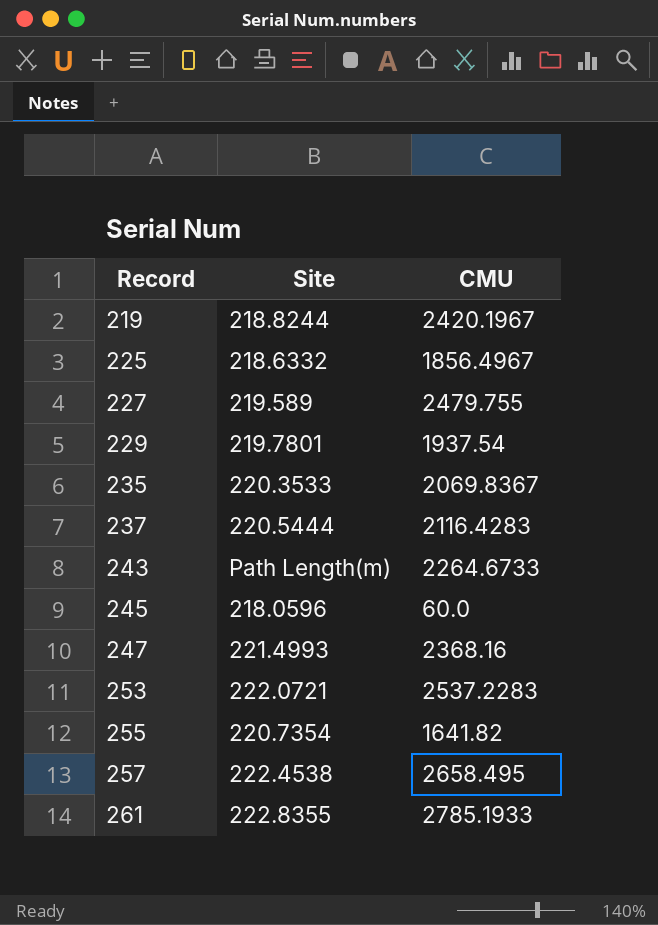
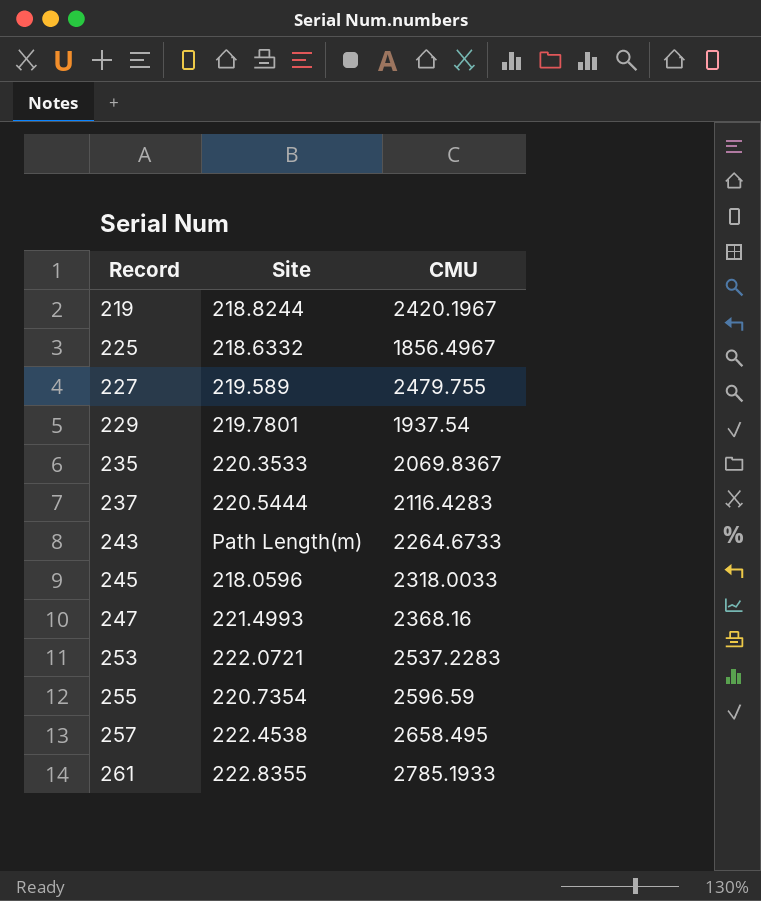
245 | CMU: 60.0 -> 2318.0033
255 | CMU: 1641.82 -> 2596.59

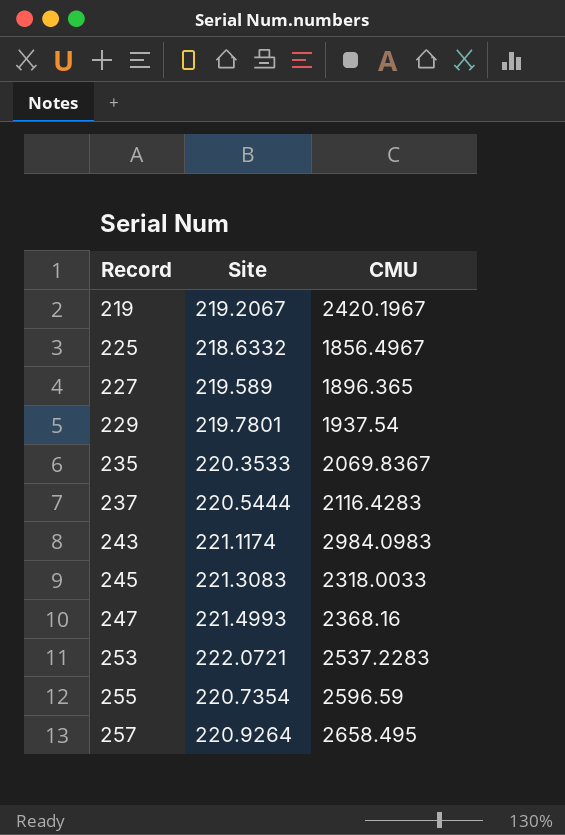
row 261: 222.8355 | 2785.1933 -> none
219 | Site: 218.8244 -> 219.2067
227 | CMU: 2479.755 -> 1896.365
243 | Site: Path Length(m) -> 221.1174
243 | CMU: 2264.6733 -> 2984.0983
245 | Site: 218.0596 -> 221.3083
257 | Site: 222.4538 -> 220.9264

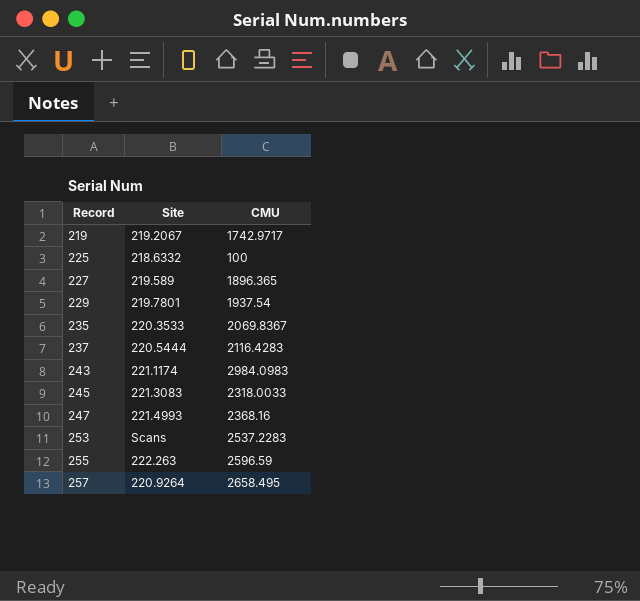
219 | CMU: 2420.1967 -> 1742.9717
225 | CMU: 1856.4967 -> 100
253 | Site: 222.0721 -> Scans
255 | Site: 220.7354 -> 222.263

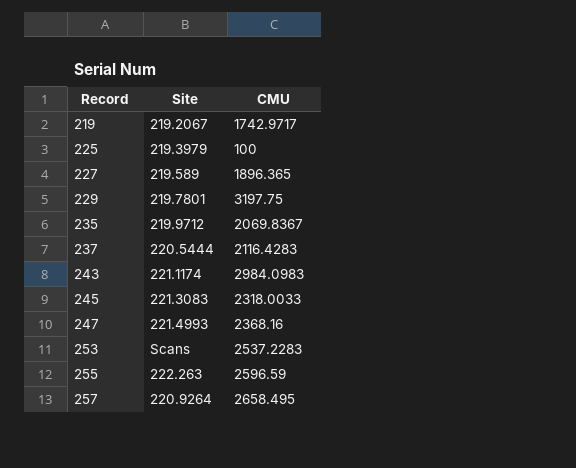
225 | Site: 218.6332 -> 219.3979
229 | CMU: 1937.54 -> 3197.75
235 | Site: 220.3533 -> 219.9712

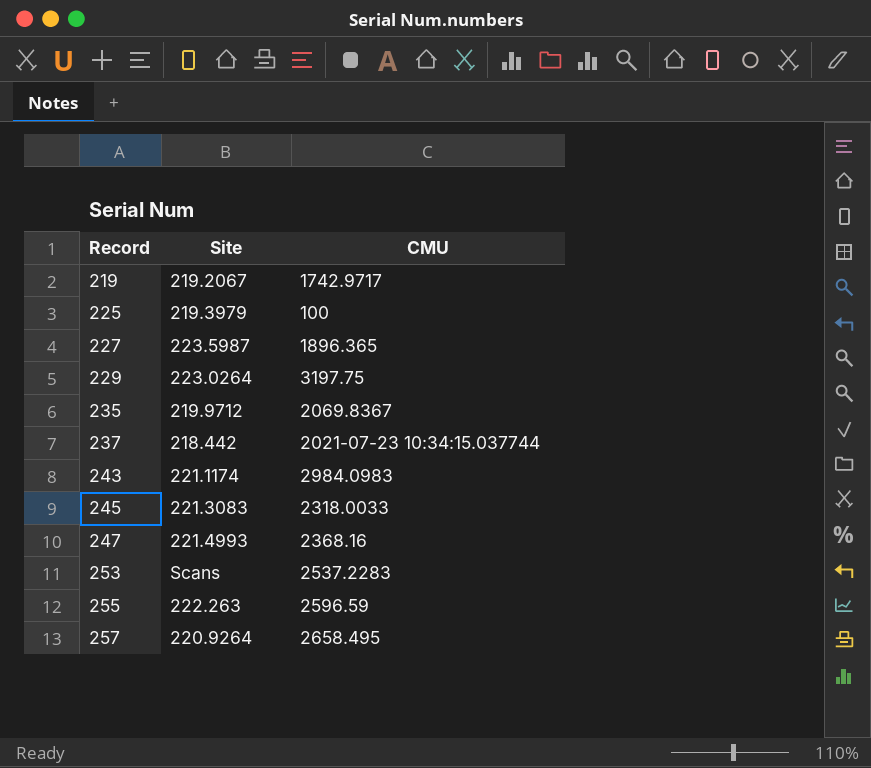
227 | Site: 219.589 -> 223.5987
229 | Site: 219.7801 -> 223.0264
237 | Site: 220.5444 -> 218.442
237 | CMU: 2116.4283 -> 2021-07-23 10:34:15.037744

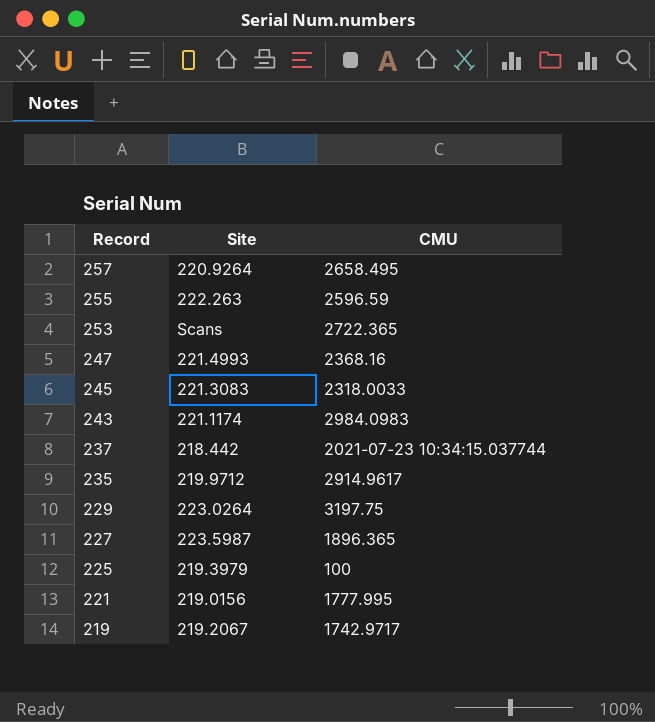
row order: Record ascending -> Record descending
253 | CMU: 2537.2283 -> 2722.365
235 | CMU: 2069.8367 -> 2914.9617
row 221: none -> 219.0156 | 1777.995

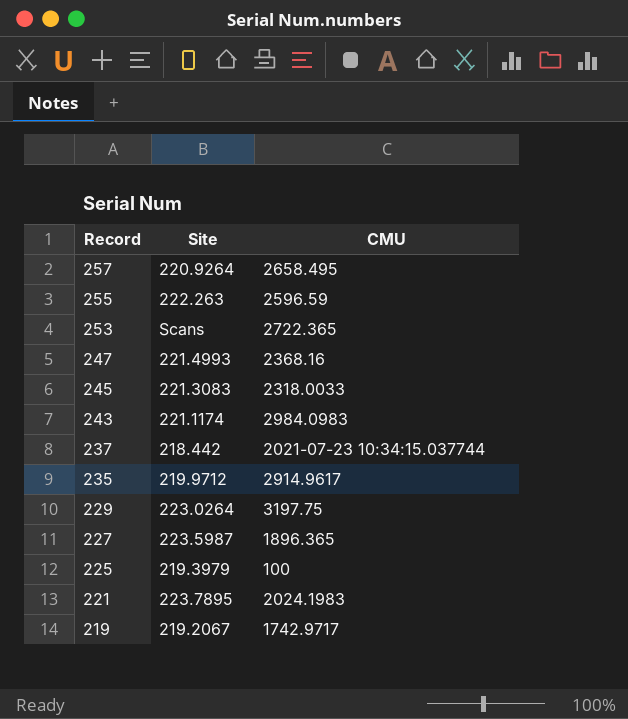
221 | Site: 219.0156 -> 223.7895
221 | CMU: 1777.995 -> 2024.1983

